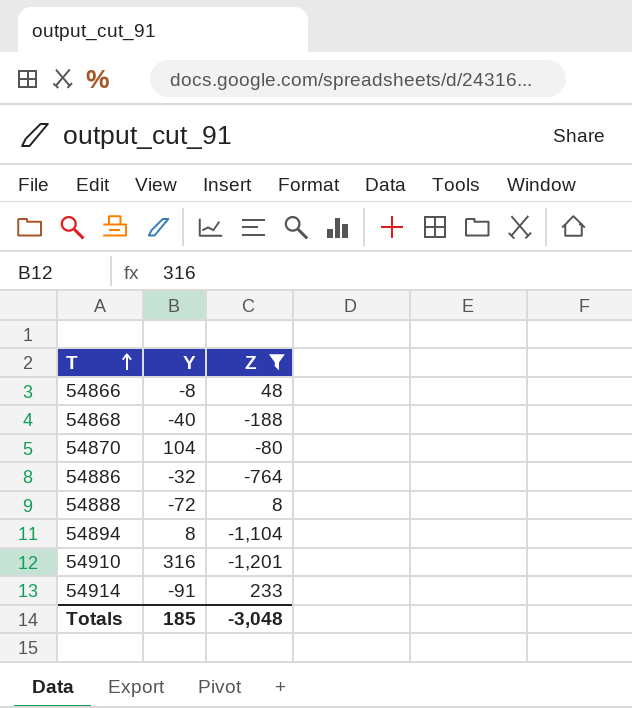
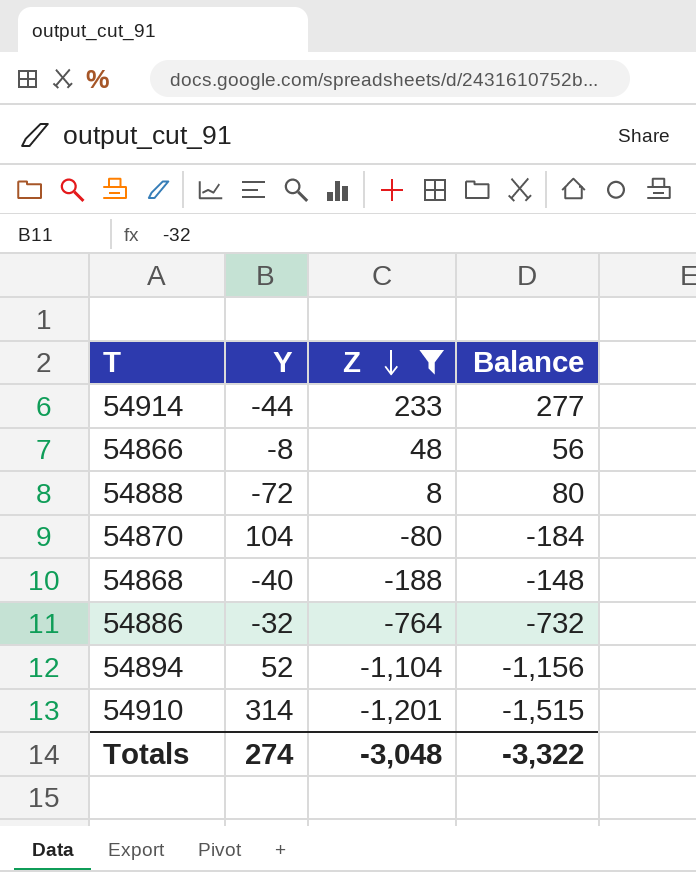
row order: T ascending -> Z descending
column Balance | formula: none -> [Z] - [Y]
54914 | Y: -91 -> -44
54894 | Y: 8 -> 52
54910 | Y: 316 -> 314
Totals | Y: 185 -> 274

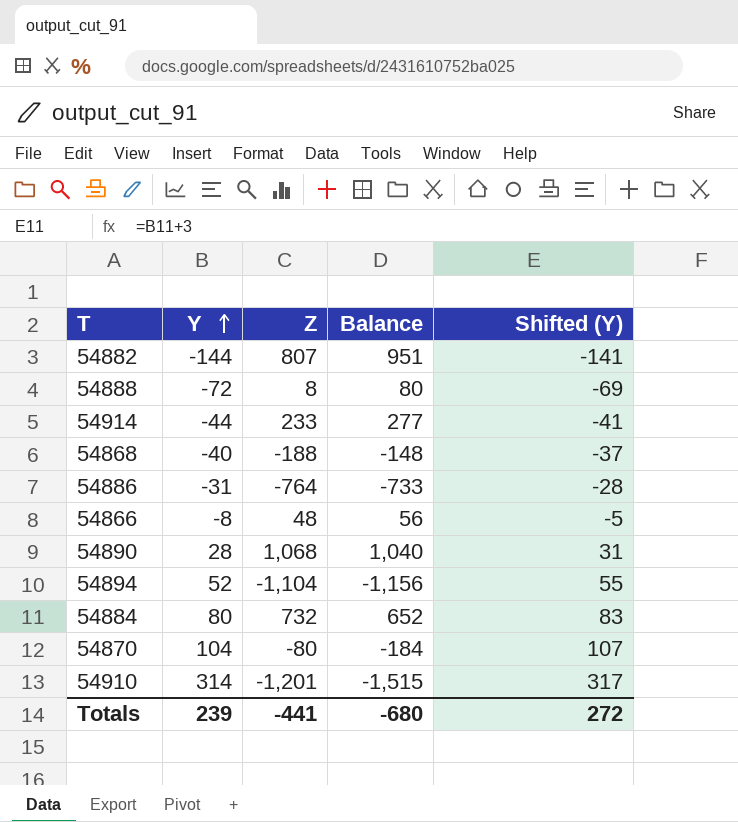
filter: Z <= 233 -> none
row order: Z descending -> Y ascending
column Shifted (Y) | formula: none -> [Y] + 3
54886 | Y: -32 -> -31
54886 | Balance: -732 -> -733
Totals | Y: 274 -> 239
Totals | Z: -3,048 -> -441
Totals | Balance: -3,322 -> -680

